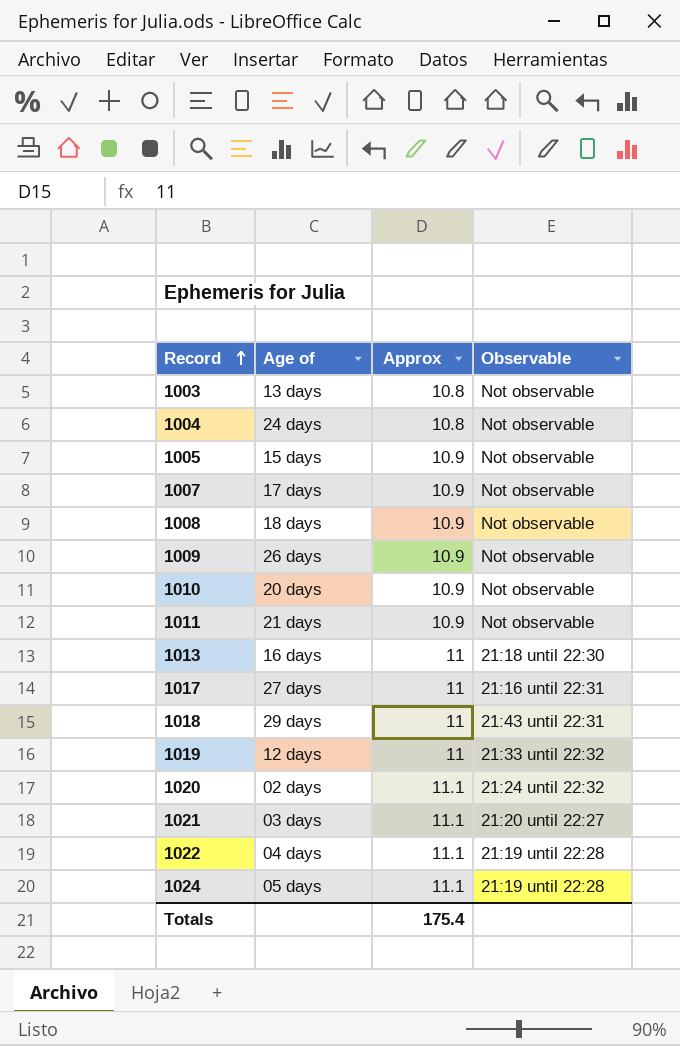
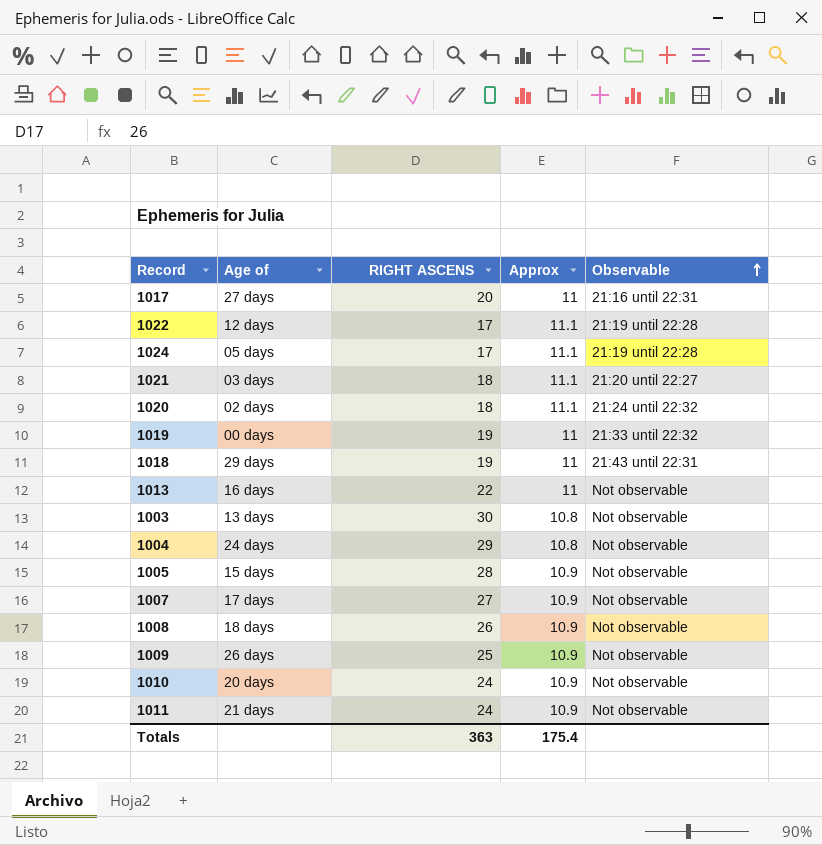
row order: Record ascending -> Observable ascending
column RIGHT ASCENS | position: none -> 3
1022 | Age of: 04 days -> 12 days
1019 | Age of: 12 days -> 00 days
1013 | Observable: 21:18 until 22:30 -> Not observable

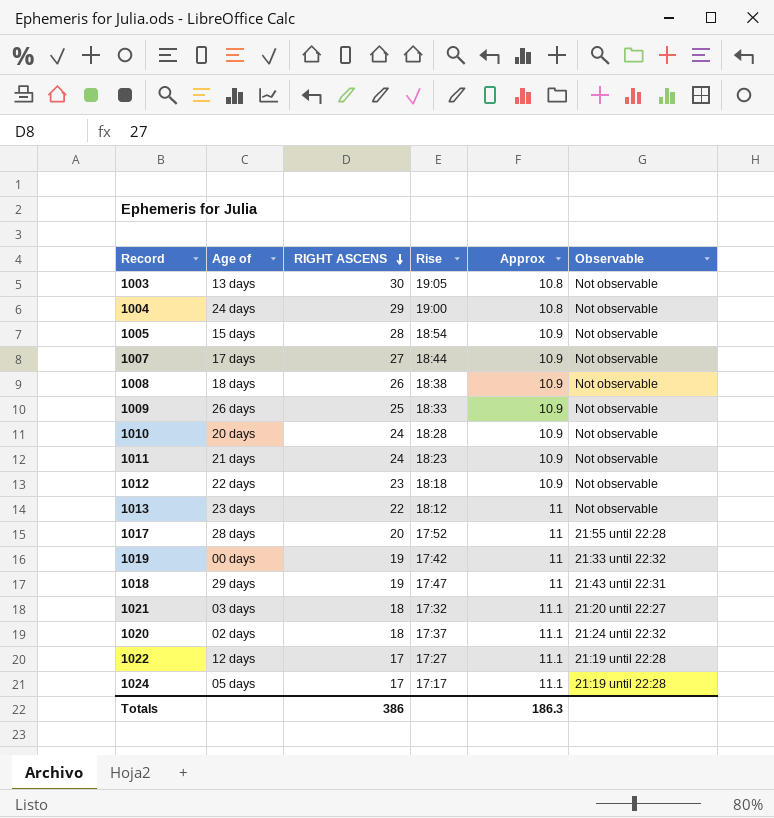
row order: Observable ascending -> RIGHT ASCENS descending
column Rise | position: none -> 4
row 1012: none -> 22 days | 23 | 18:18 | 10.9 | Not observable
1013 | Age of: 16 days -> 23 days
1017 | Age of: 27 days -> 28 days
1017 | Observable: 21:16 until 22:31 -> 21:55 until 22:28
Totals | RIGHT ASCENS: 363 -> 386
Totals | Approx: 175.4 -> 186.3

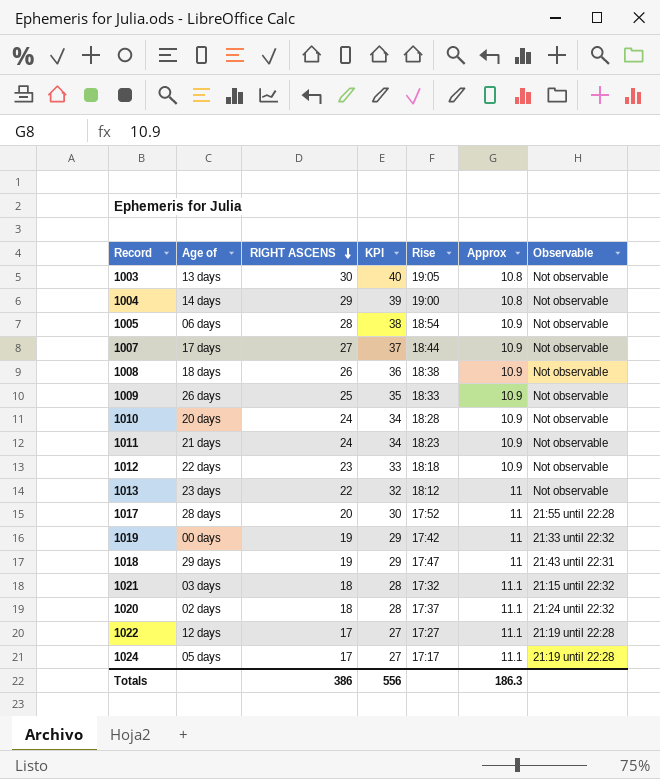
column KPI | formula: none -> [RIGHT ASCENS] + 10
1004 | Age of: 24 days -> 14 days
1005 | Age of: 15 days -> 06 days
1021 | Observable: 21:20 until 22:27 -> 21:15 until 22:32

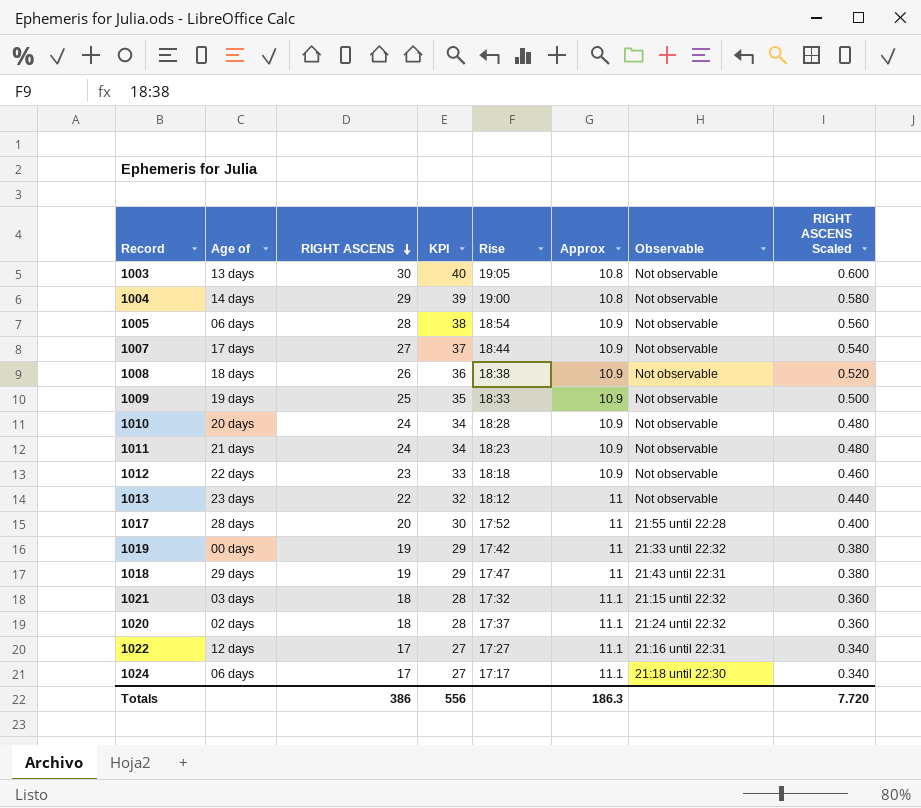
column RIGHT ASCENS Scaled | formula: none -> [RIGHT ASCENS] * 0.02
1009 | Age of: 26 days -> 19 days
1022 | Observable: 21:19 until 22:28 -> 21:16 until 22:31
1024 | Age of: 05 days -> 06 days
1024 | Observable: 21:19 until 22:28 -> 21:18 until 22:30

